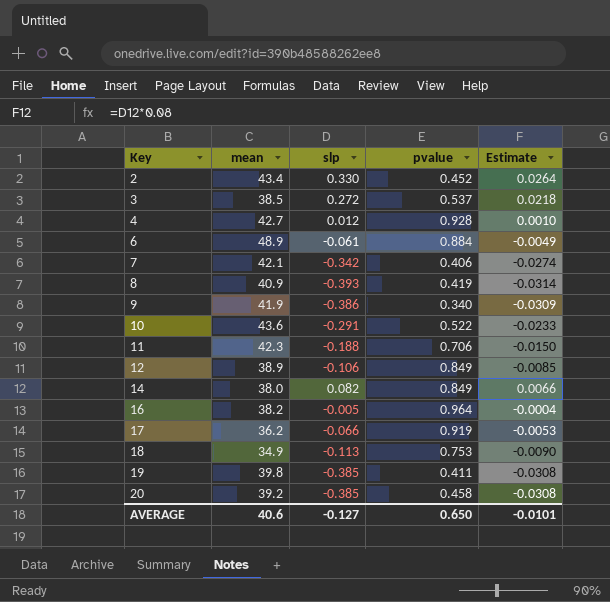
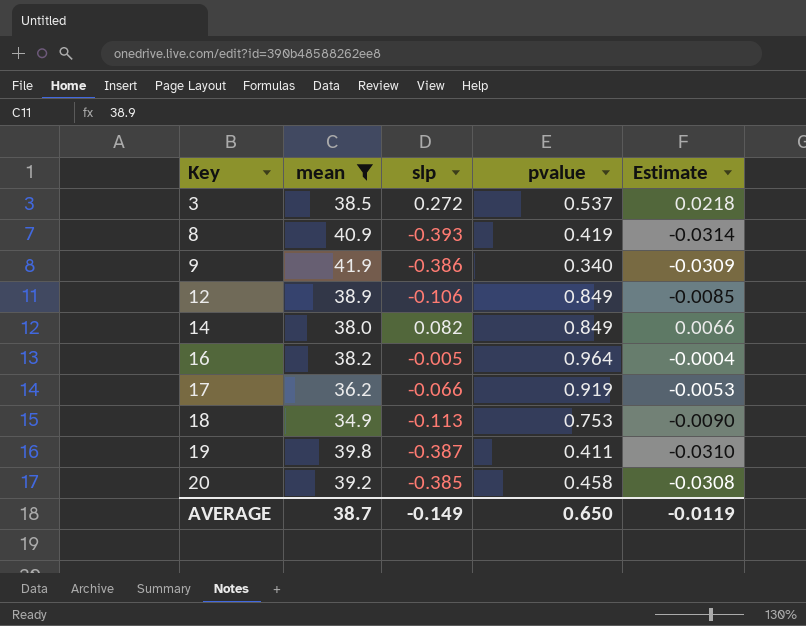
filter: none -> mean <= 41.9
19 | slp: -0.385 -> -0.387
19 | Estimate: -0.0308 -> -0.0310
AVERAGE | mean: 40.6 -> 38.7
AVERAGE | slp: -0.127 -> -0.149
AVERAGE | Estimate: -0.0101 -> -0.0119

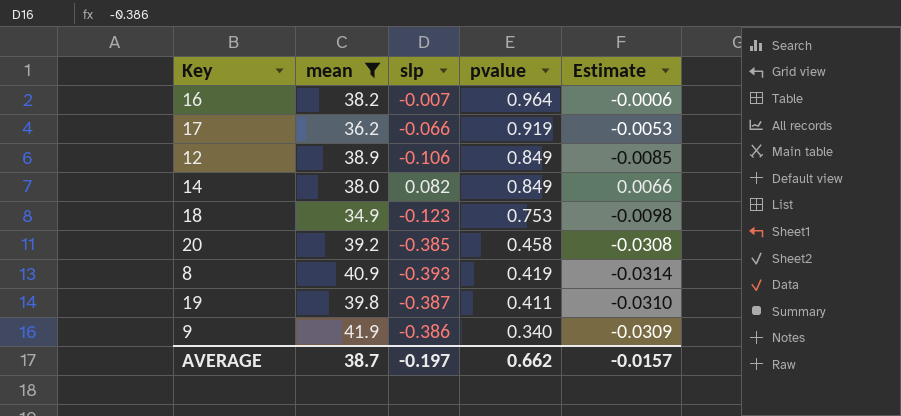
row order: Key ascending -> pvalue descending
row 3: 38.5 | 0.272 | 0.537 | 0.0218 -> none
16 | slp: -0.005 -> -0.007
16 | Estimate: -0.0004 -> -0.0006
18 | slp: -0.113 -> -0.123
18 | Estimate: -0.0090 -> -0.0098
AVERAGE | slp: -0.149 -> -0.197
AVERAGE | pvalue: 0.650 -> 0.662
AVERAGE | Estimate: -0.0119 -> -0.0157

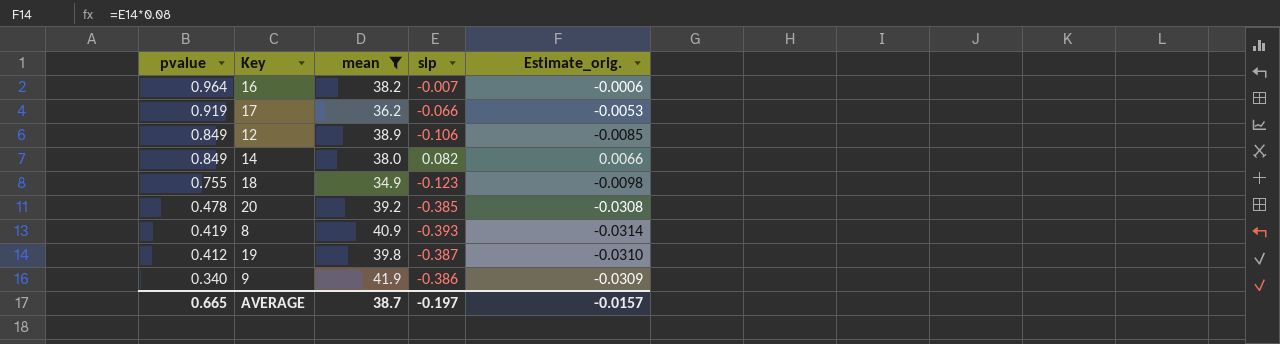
column pvalue | position: 4 -> 1
column name: Estimate -> Estimate_orig.
18 | pvalue: 0.753 -> 0.755
20 | pvalue: 0.458 -> 0.478
19 | pvalue: 0.411 -> 0.412
AVERAGE | pvalue: 0.662 -> 0.665

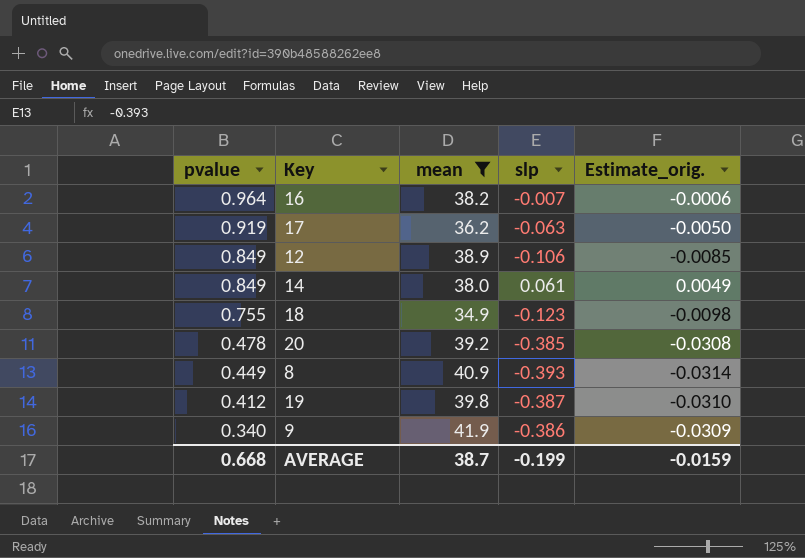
17 | slp: -0.066 -> -0.063
17 | Estimate_orig.: -0.0053 -> -0.0050
14 | slp: 0.082 -> 0.061
14 | Estimate_orig.: 0.0066 -> 0.0049
8 | pvalue: 0.419 -> 0.449
AVERAGE | pvalue: 0.665 -> 0.668
AVERAGE | slp: -0.197 -> -0.199
AVERAGE | Estimate_orig.: -0.0157 -> -0.0159

